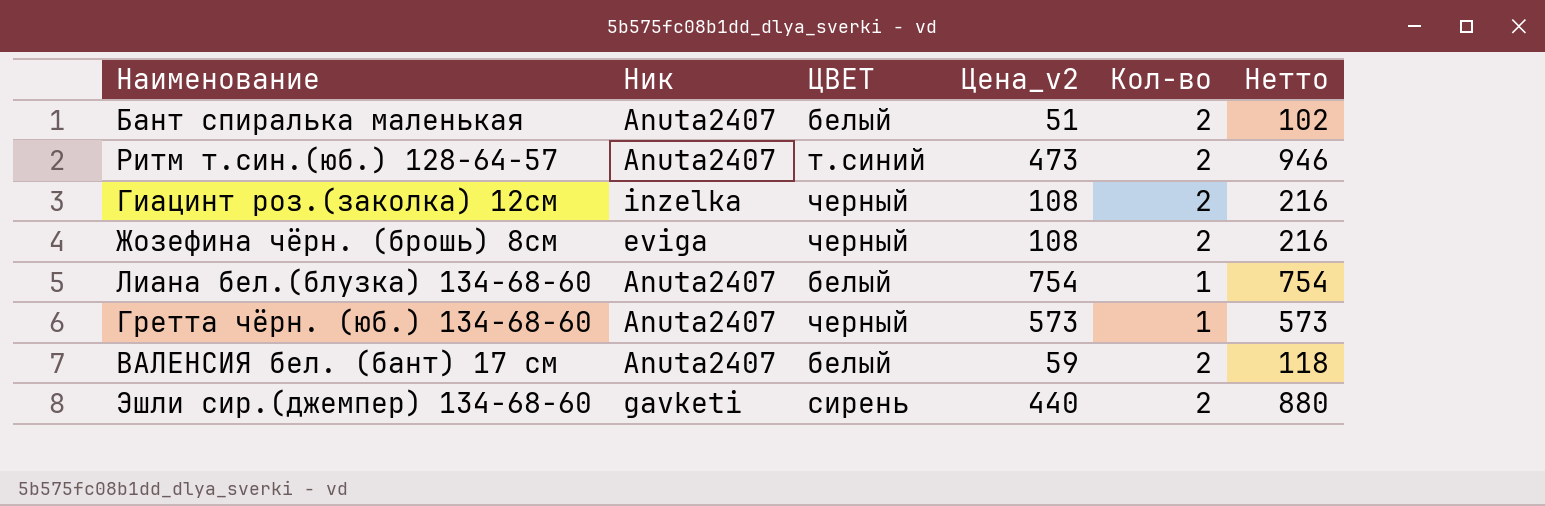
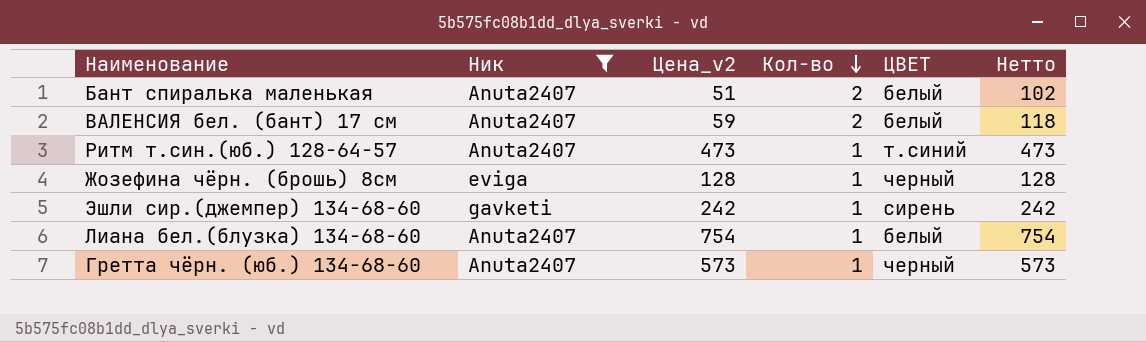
filter: none -> Ник != inzelka
row order: none -> Кол-во descending
column ЦВЕТ | position: 3 -> 5
Ритм т.син.(юб.) 128-64-57 | Кол-во: 2 -> 1
Ритм т.син.(юб.) 128-64-57 | Нетто: 946 -> 473
Жозефина чёрн. (брошь) 8см | Цена_v2: 108 -> 128
Жозефина чёрн. (брошь) 8см | Кол-во: 2 -> 1
Жозефина чёрн. (брошь) 8см | Нетто: 216 -> 128
Эшли сир.(джемпер) 134-68-60 | Цена_v2: 440 -> 242
Эшли сир.(джемпер) 134-68-60 | Кол-во: 2 -> 1
Эшли сир.(джемпер) 134-68-60 | Нетто: 880 -> 242

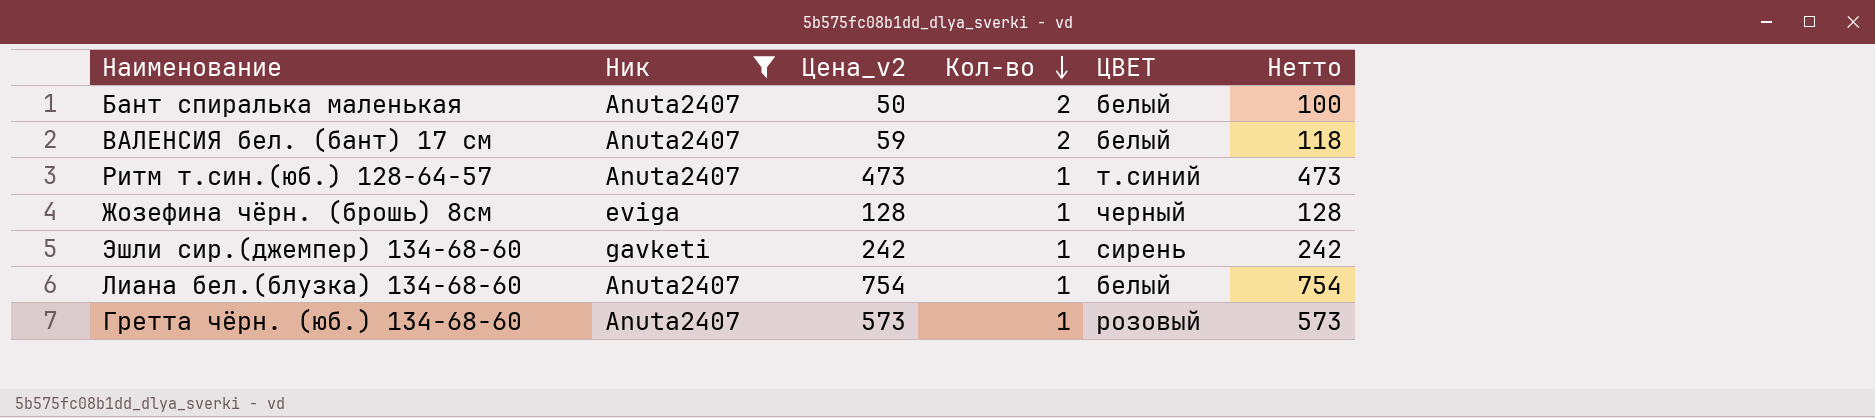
Бант спиралька маленькая | Цена_v2: 51 -> 50
Бант спиралька маленькая | Нетто: 102 -> 100
Гретта чёрн. (юб.) 134-68-60 | ЦВЕТ: черный -> розовый

